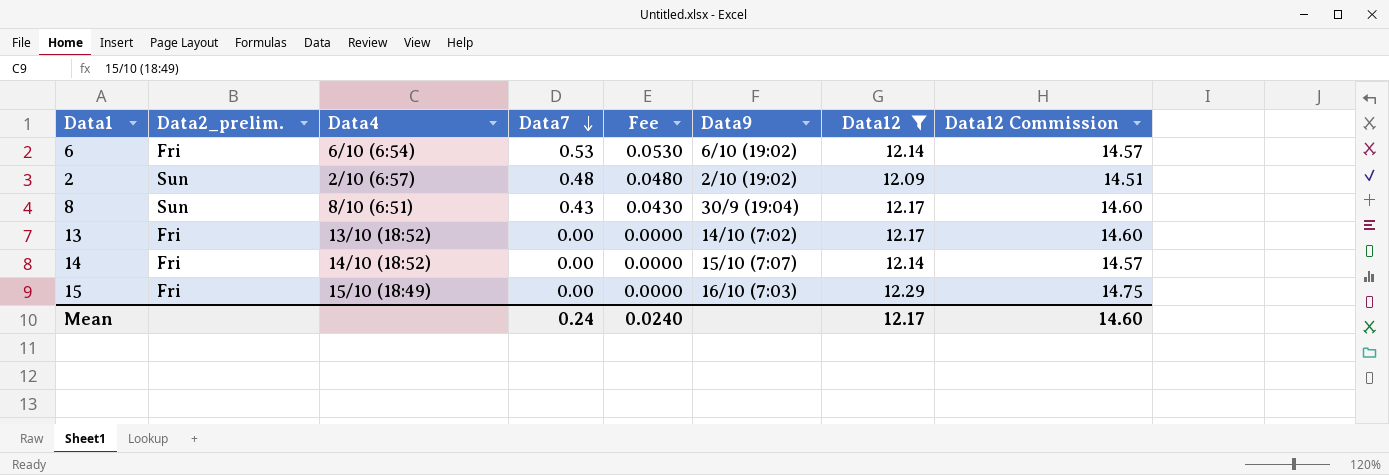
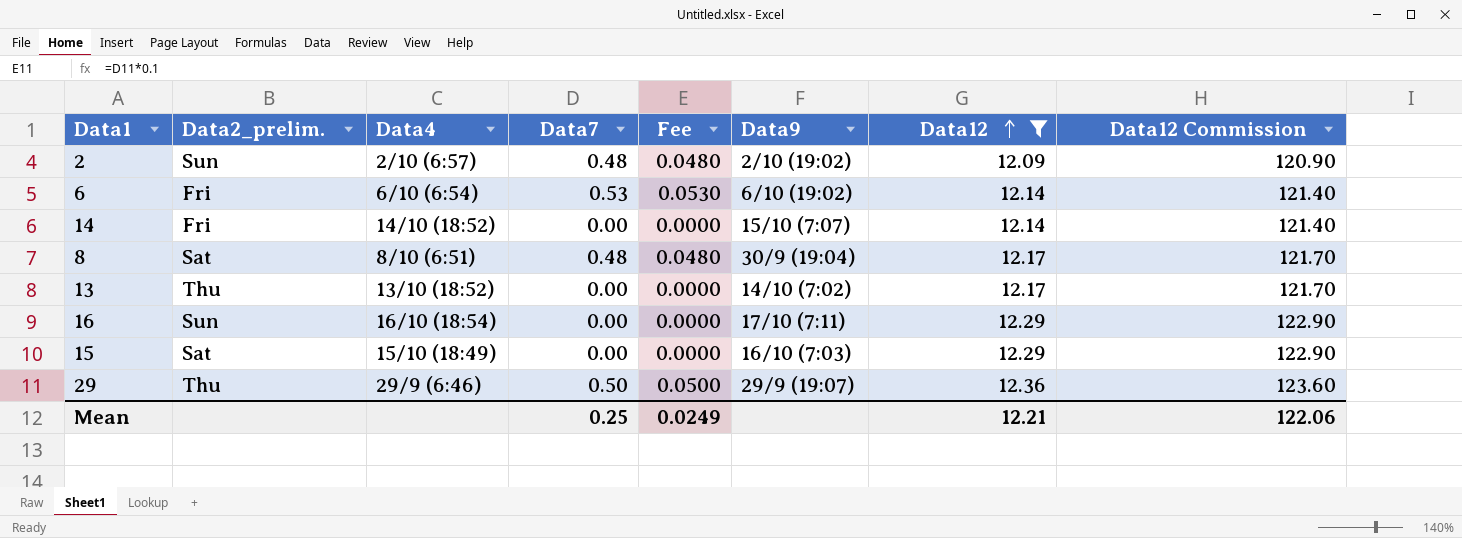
row order: Data7 descending -> Data12 ascending
column Data12 Commission | formula: [Data12] * 1.2 -> [Data12] * 10
8 | Data2_prelim.: Sun -> Sat
8 | Data7: 0.43 -> 0.48
8 | Fee: 0.0430 -> 0.0480
13 | Data2_prelim.: Fri -> Thu
row 16: none -> Sun | 16/10 (18:54) | 0.00 | 0.0000 | 17/10 (7:11) | 12.29 | 122.90
15 | Data2_prelim.: Fri -> Sat
row 29: none -> Thu | 29/9 (6:46) | 0.50 | 0.0500 | 29/9 (19:07) | 12.36 | 123.60
Mean | Data7: 0.24 -> 0.25
Mean | Fee: 0.0240 -> 0.0249
Mean | Data12: 12.17 -> 12.21
Mean | Data12 Commission: 14.60 -> 122.06

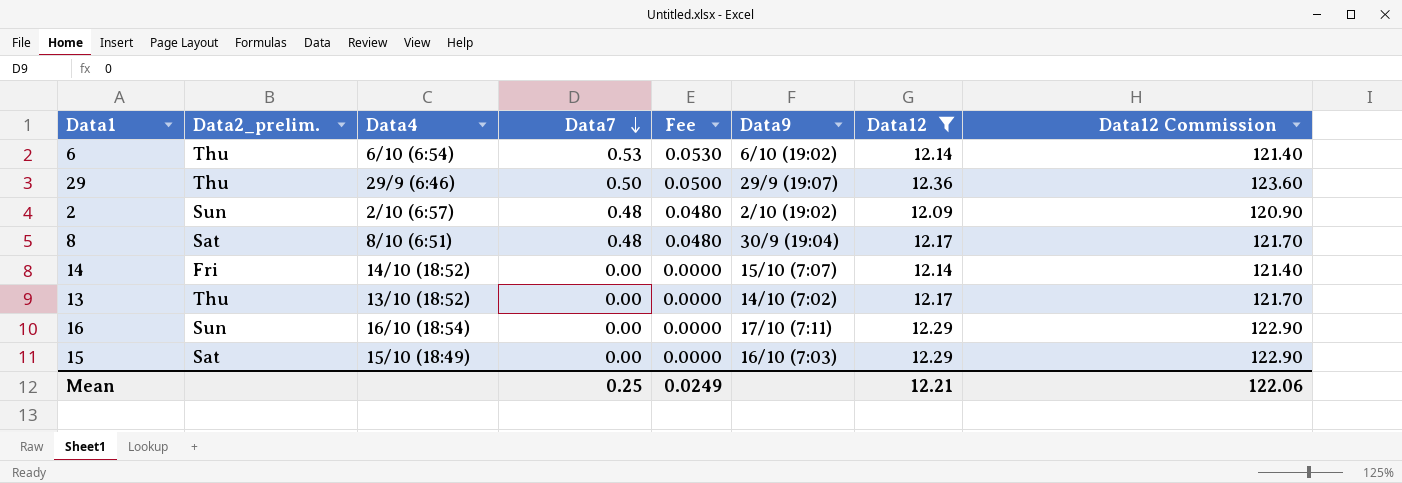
row order: Data12 ascending -> Data7 descending
6 | Data2_prelim.: Fri -> Thu

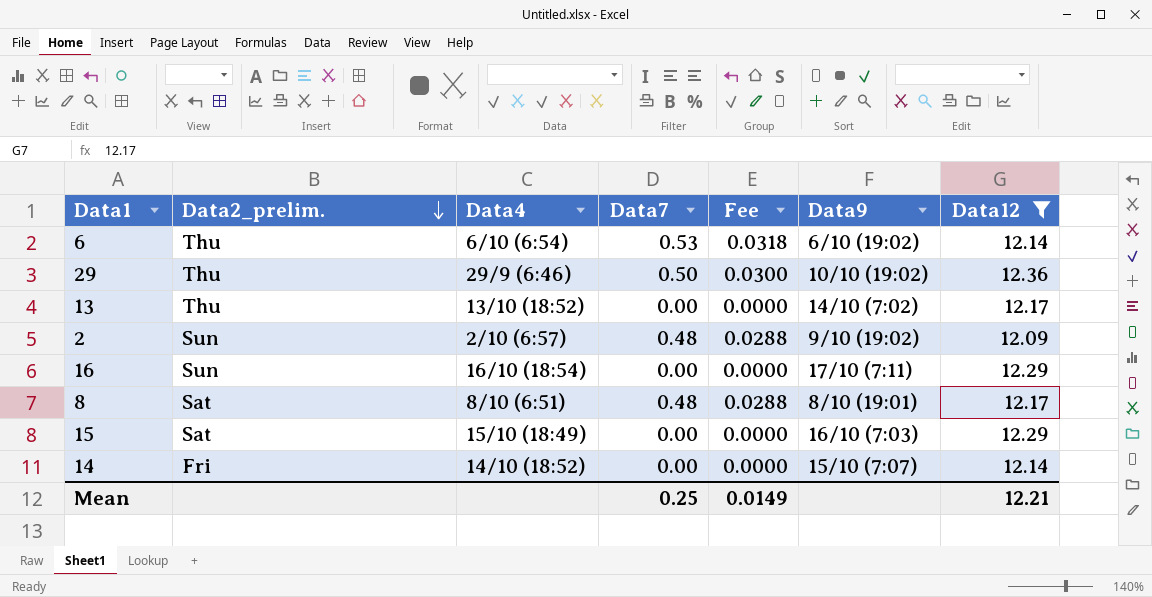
row order: Data7 descending -> Data2_prelim. descending
column Data12 Commission | formula: [Data12] * 10 -> none
column Fee | formula: [Data7] * 0.1 -> [Data7] * 0.06
29 | Data9: 29/9 (19:07) -> 10/10 (19:02)
2 | Data9: 2/10 (19:02) -> 9/10 (19:02)
8 | Data9: 30/9 (19:04) -> 8/10 (19:01)
Mean | Fee: 0.0249 -> 0.0149

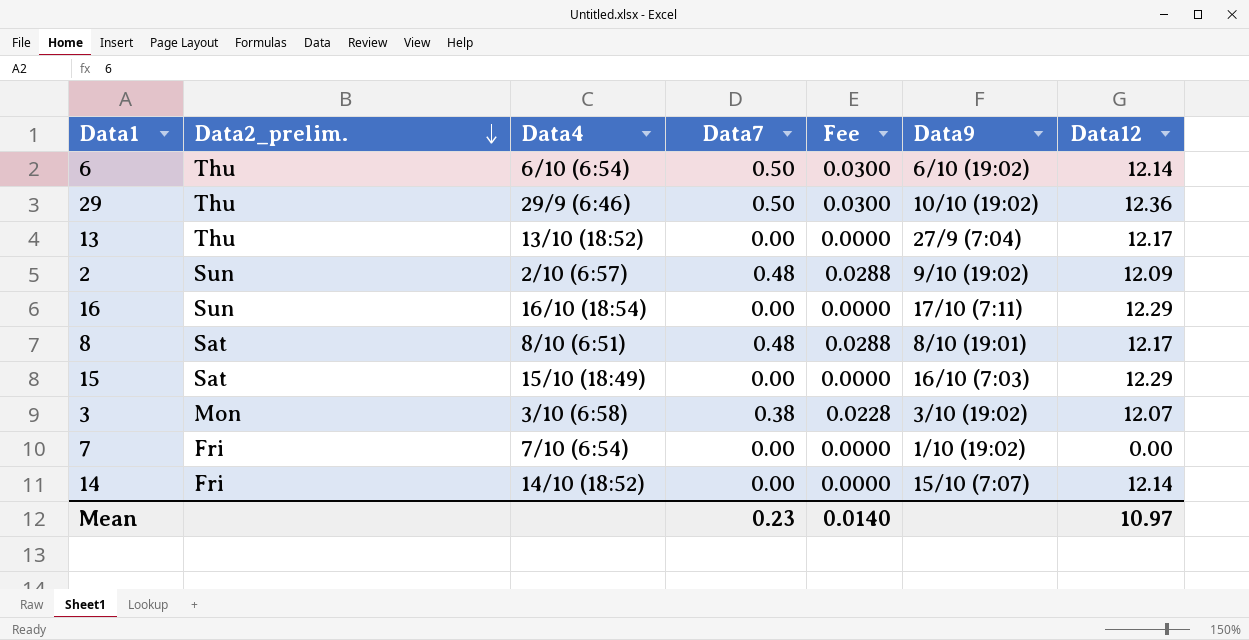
filter: Data12 >= 12.09 -> none
6 | Data7: 0.53 -> 0.50
6 | Fee: 0.0318 -> 0.0300
13 | Data9: 14/10 (7:02) -> 27/9 (7:04)
Mean | Data7: 0.25 -> 0.23
Mean | Fee: 0.0149 -> 0.0140
Mean | Data12: 12.21 -> 10.97

